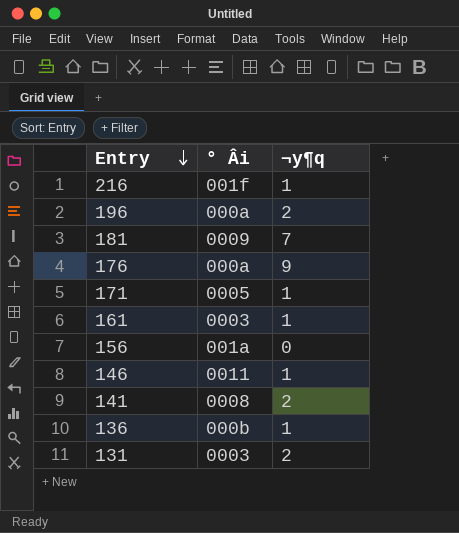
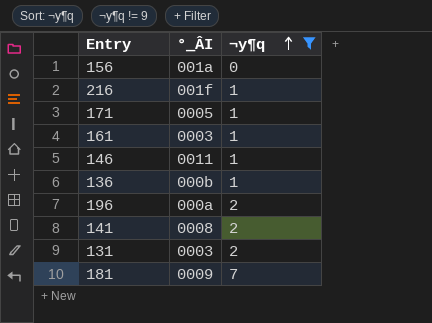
filter: none -> ¬y¶q != 9
row order: Entry descending -> ¬y¶q ascending
column name: ° Âi -> °_ÂI

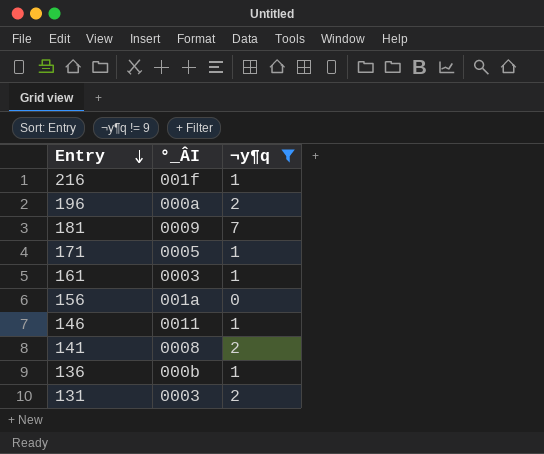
row order: ¬y¶q ascending -> Entry descending

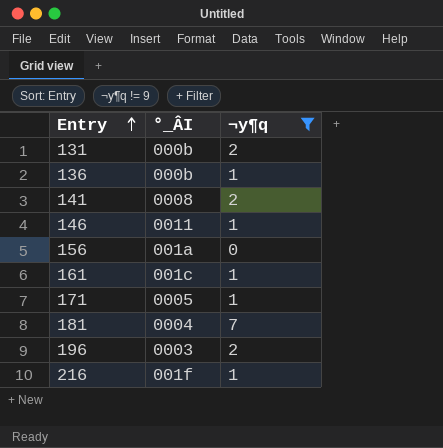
row order: Entry descending -> Entry ascending
131 | °_ÂI: 0003 -> 000b
161 | °_ÂI: 0003 -> 001c
181 | °_ÂI: 0009 -> 0004
196 | °_ÂI: 000a -> 0003

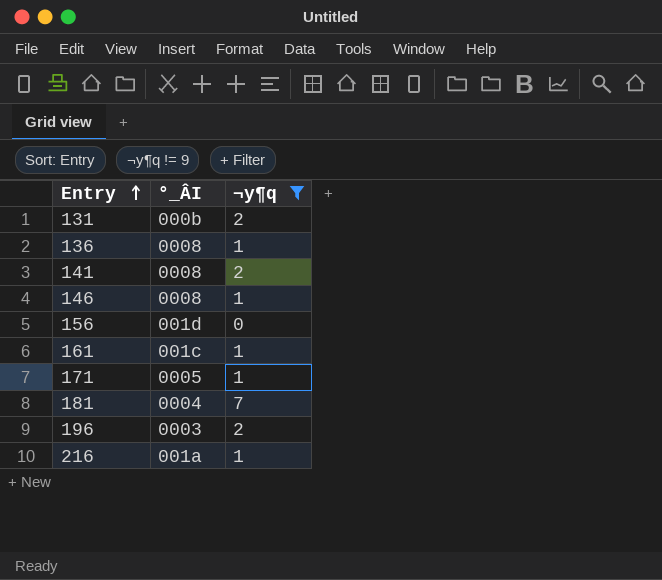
136 | °_ÂI: 000b -> 0008
146 | °_ÂI: 0011 -> 0008
156 | °_ÂI: 001a -> 001d
216 | °_ÂI: 001f -> 001a

